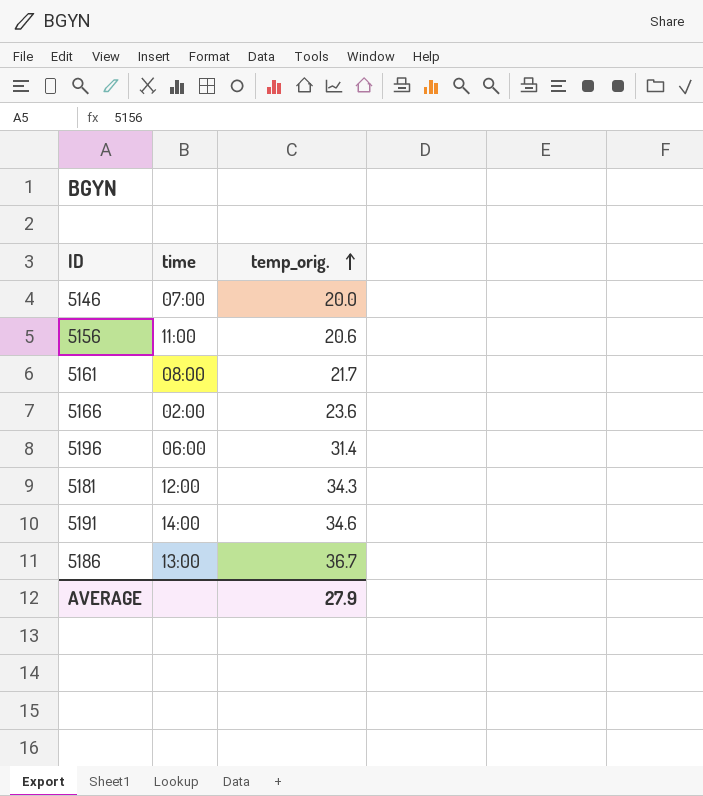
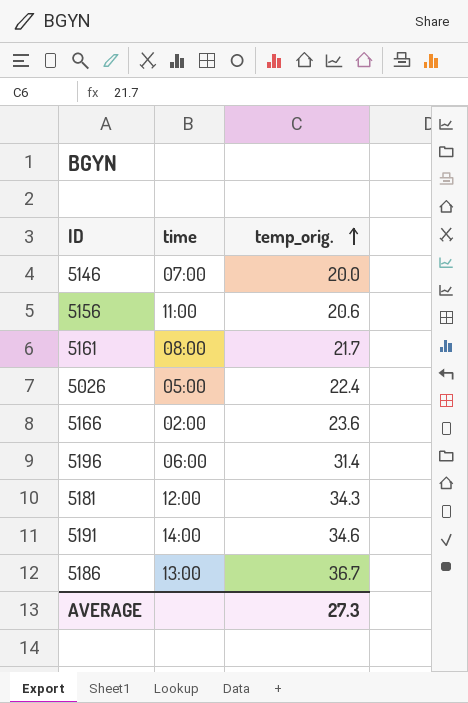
row 5026: none -> 05:00 | 22.4
AVERAGE | temp_orig.: 27.9 -> 27.3

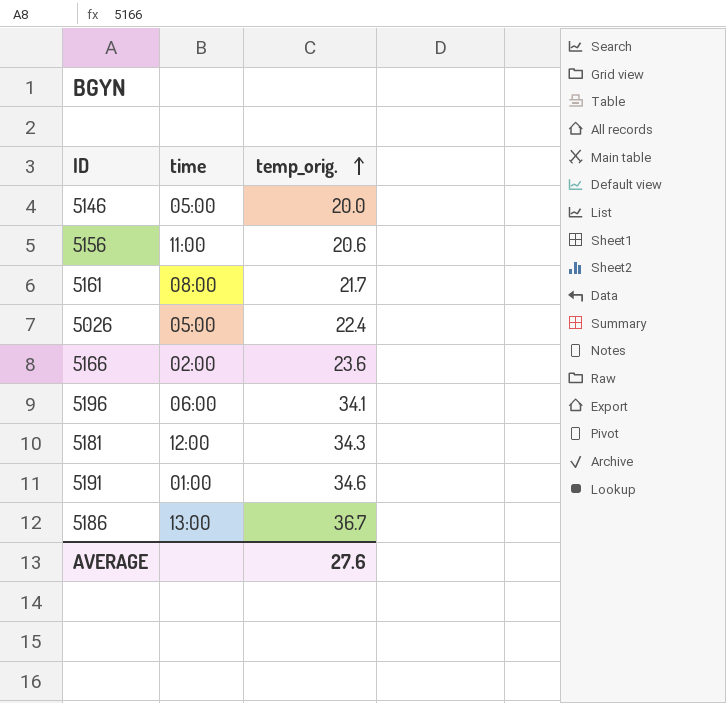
5146 | time: 07:00 -> 05:00
5196 | temp_orig.: 31.4 -> 34.1
5191 | time: 14:00 -> 01:00
AVERAGE | temp_orig.: 27.3 -> 27.6

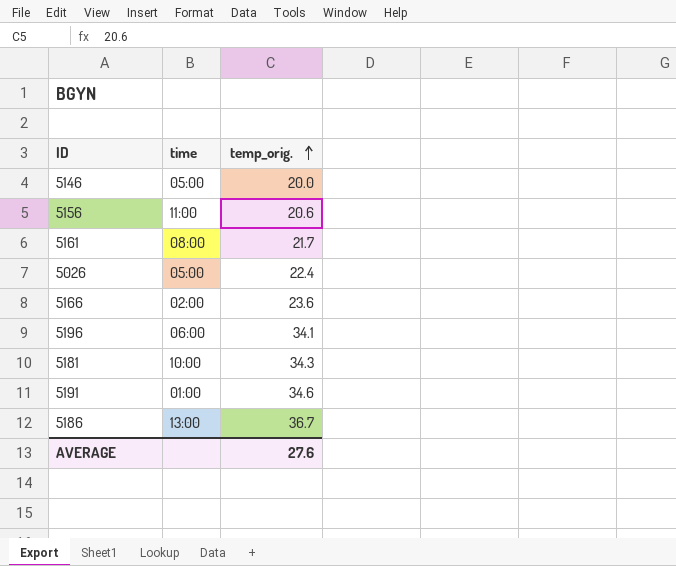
5181 | time: 12:00 -> 10:00

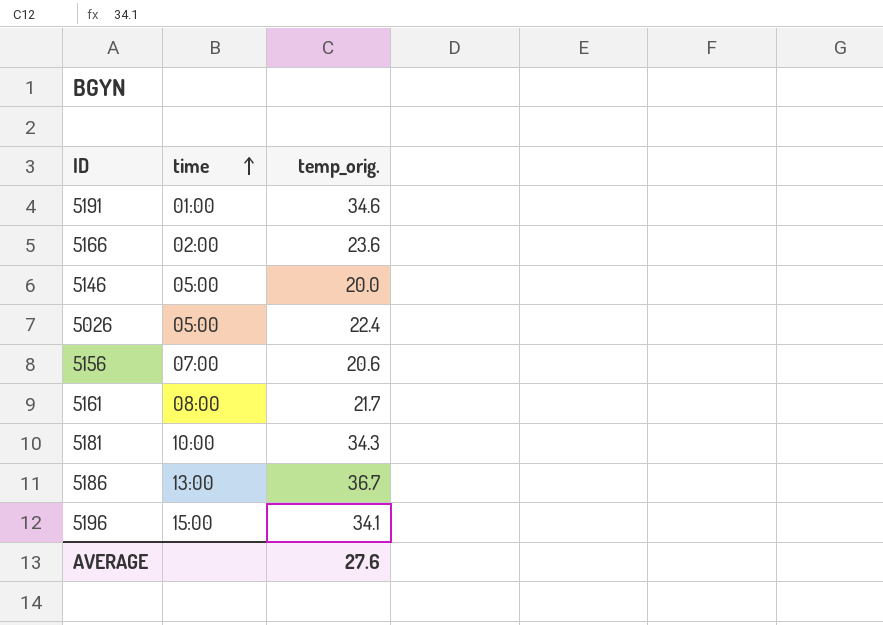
row order: temp_orig. ascending -> time ascending
5156 | time: 11:00 -> 07:00
5196 | time: 06:00 -> 15:00

